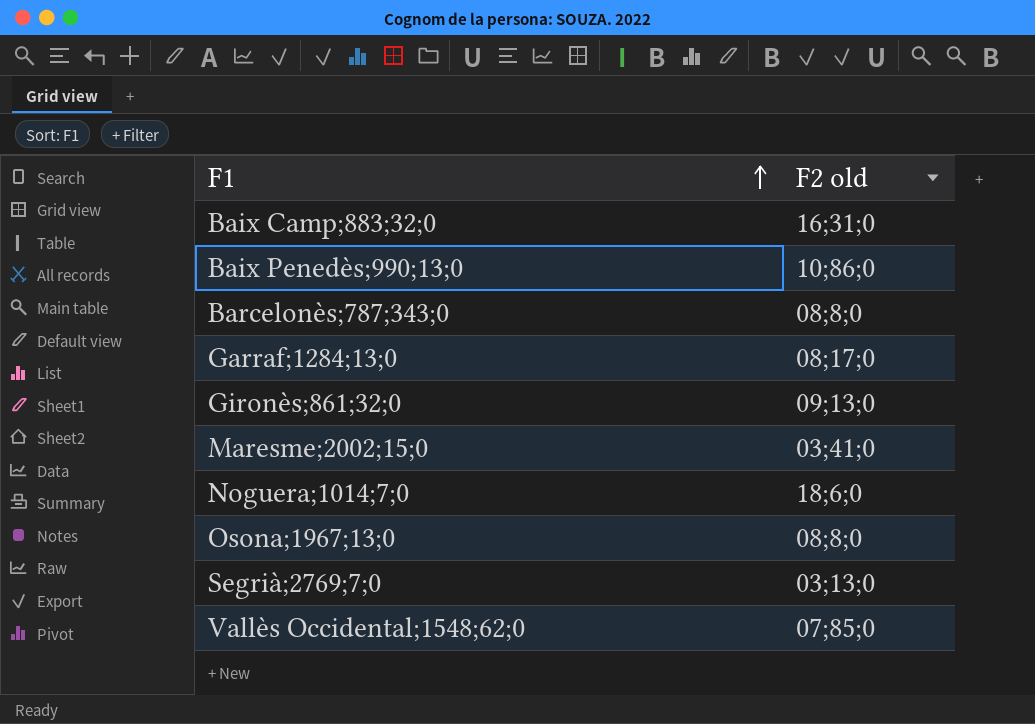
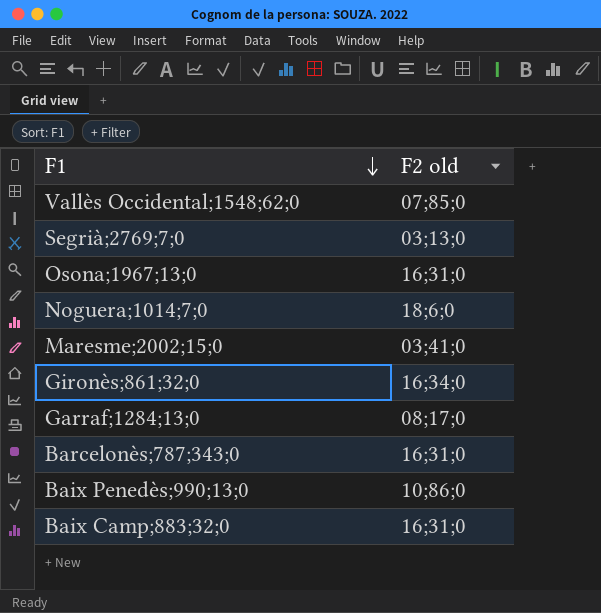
row order: F1 ascending -> F1 descending
Osona;1967;13;0 | F2 old: 08;8;0 -> 16;31;0
Gironès;861;32;0 | F2 old: 09;13;0 -> 16;34;0
Barcelonès;787;343;0 | F2 old: 08;8;0 -> 16;31;0

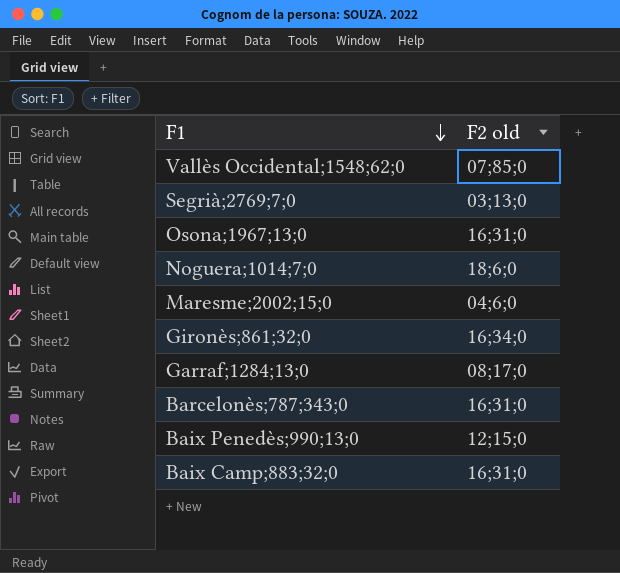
Maresme;2002;15;0 | F2 old: 03;41;0 -> 04;6;0
Baix Penedès;990;13;0 | F2 old: 10;86;0 -> 12;15;0

